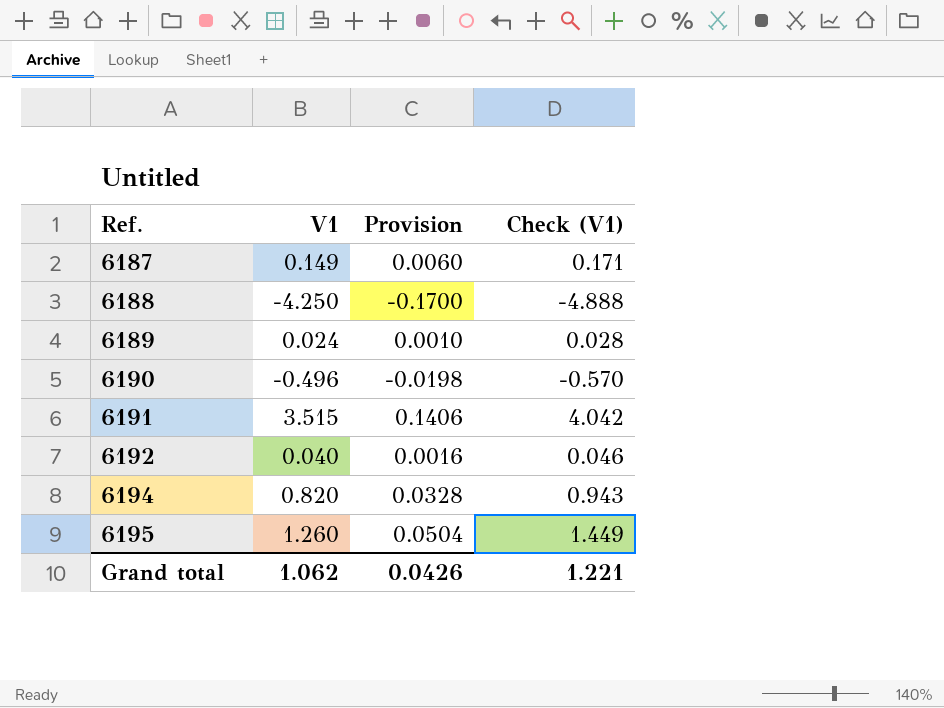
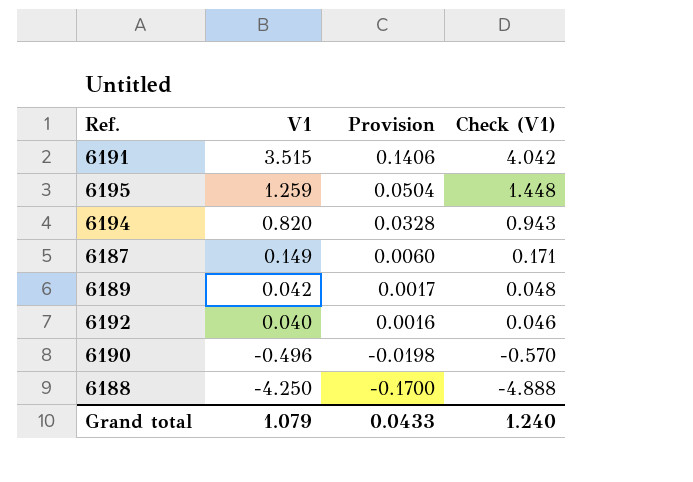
row order: Ref. ascending -> V1 descending
6195 | V1: 1.260 -> 1.259
6195 | Check (V1): 1.449 -> 1.448
6189 | V1: 0.024 -> 0.042
6189 | Provision: 0.0010 -> 0.0017
6189 | Check (V1): 0.028 -> 0.048
Grand total | V1: 1.062 -> 1.079
Grand total | Provision: 0.0426 -> 0.0433
Grand total | Check (V1): 1.221 -> 1.240

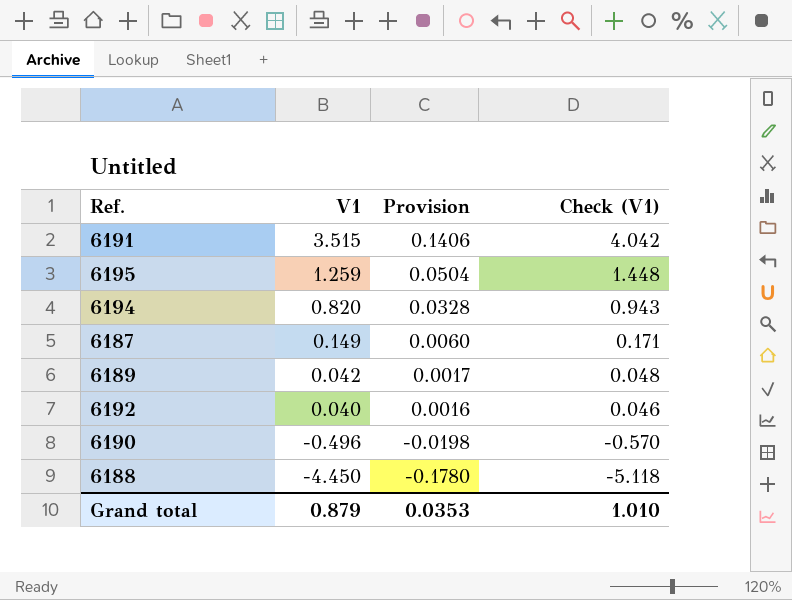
6188 | V1: -4.250 -> -4.450
6188 | Provision: -0.1700 -> -0.1780
6188 | Check (V1): -4.888 -> -5.118
Grand total | V1: 1.079 -> 0.879
Grand total | Provision: 0.0433 -> 0.0353
Grand total | Check (V1): 1.240 -> 1.010

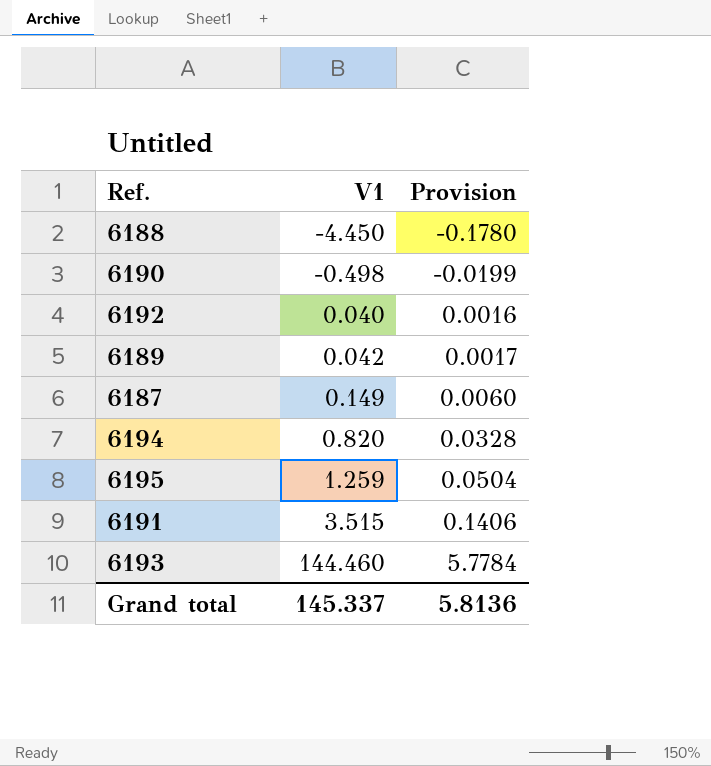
row order: V1 descending -> V1 ascending
column Check (V1) | formula: [V1] * 1.15 -> none
6190 | V1: -0.496 -> -0.498
6190 | Provision: -0.0198 -> -0.0199
row 6193: none -> 144.460 | 5.7784
Grand total | V1: 0.879 -> 145.337
Grand total | Provision: 0.0353 -> 5.8136

